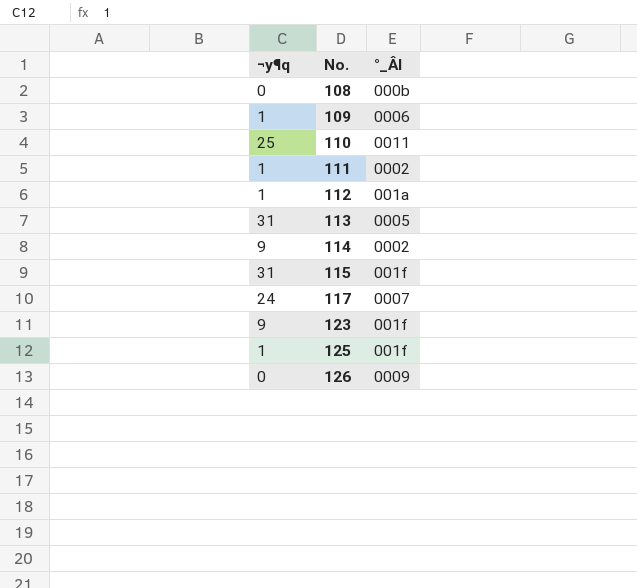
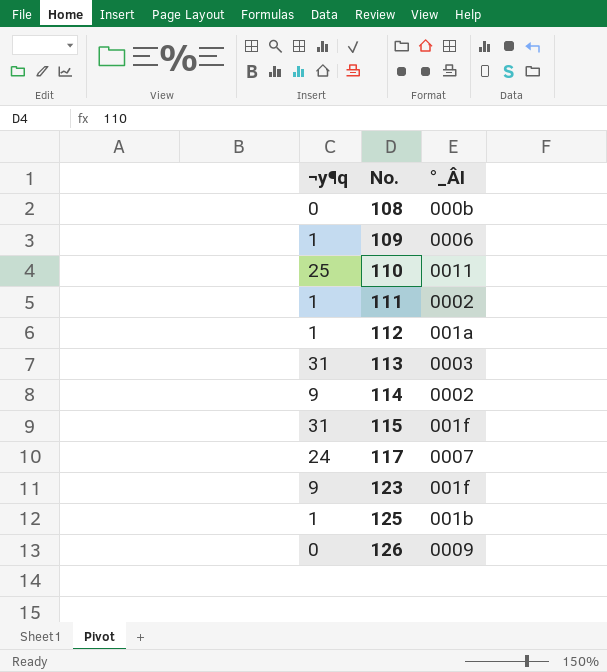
113 | °_ÂI: 0005 -> 0003
125 | °_ÂI: 001f -> 001b

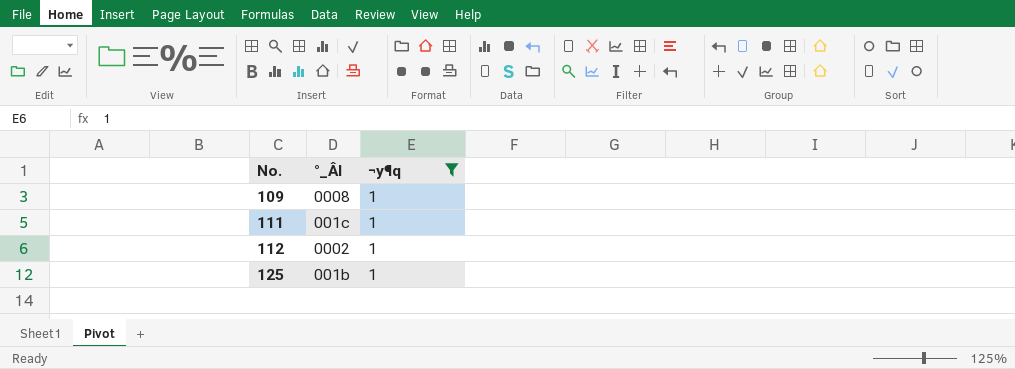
filter: none -> ¬y¶q = 1
column ¬y¶q | position: 1 -> 3
109 | °_ÂI: 0006 -> 0008
111 | °_ÂI: 0002 -> 001c
112 | °_ÂI: 001a -> 0002

